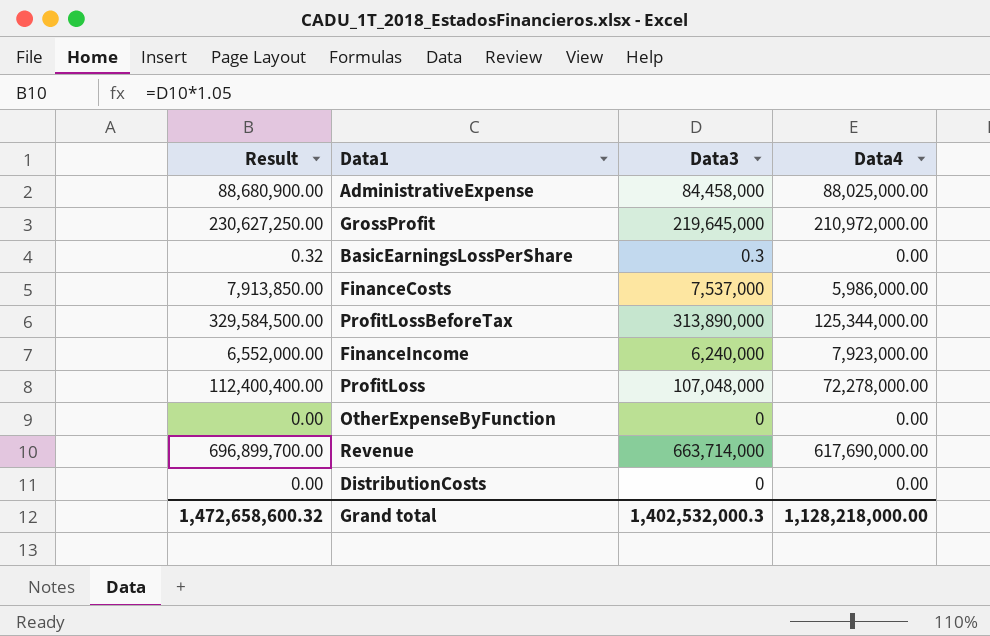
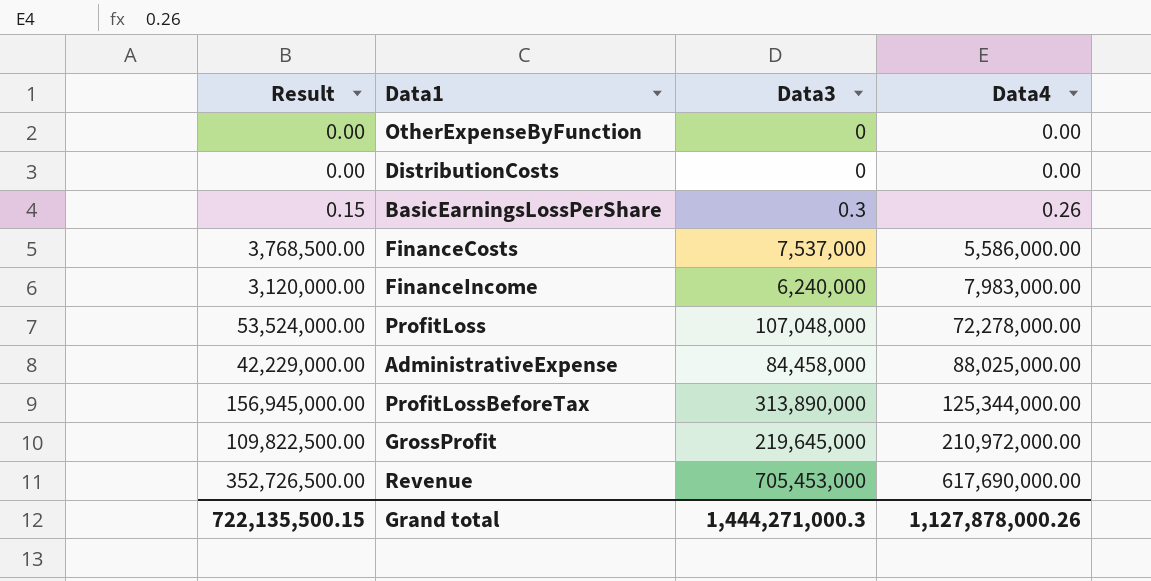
row order: none -> Data4 ascending
column Result | formula: [Data3] * 1.05 -> [Data3] * 0.5
BasicEarningsLossPerShare | Data4: 0.00 -> 0.26
FinanceCosts | Data4: 5,986,000.00 -> 5,586,000.00
FinanceIncome | Data4: 7,923,000.00 -> 7,983,000.00
Revenue | Data3: 663,714,000 -> 705,453,000
Grand total | Result: 1,472,658,600.32 -> 722,135,500.15
Grand total | Data3: 1,402,532,000.3 -> 1,444,271,000.3
Grand total | Data4: 1,128,218,000.00 -> 1,127,878,000.26

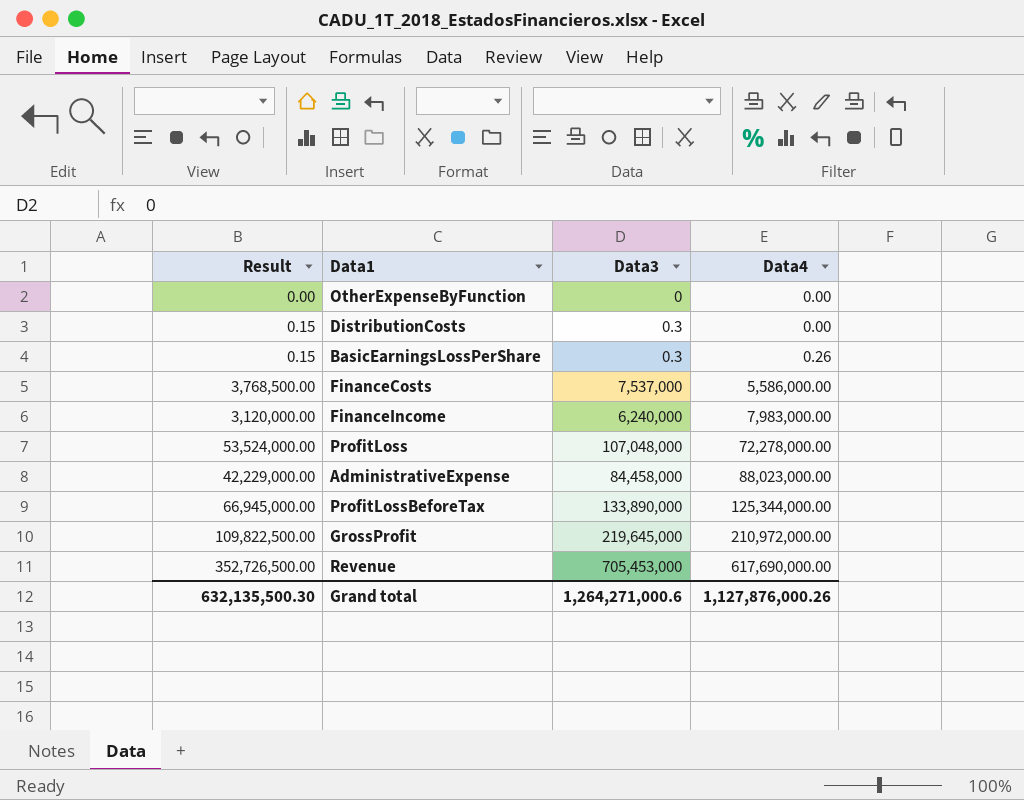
DistributionCosts | Result: 0.00 -> 0.15
DistributionCosts | Data3: 0 -> 0.3
AdministrativeExpense | Data4: 88,025,000.00 -> 88,023,000.00
ProfitLossBeforeTax | Result: 156,945,000.00 -> 66,945,000.00
ProfitLossBeforeTax | Data3: 313,890,000 -> 133,890,000
Grand total | Result: 722,135,500.15 -> 632,135,500.30
Grand total | Data3: 1,444,271,000.3 -> 1,264,271,000.6
Grand total | Data4: 1,127,878,000.26 -> 1,127,876,000.26

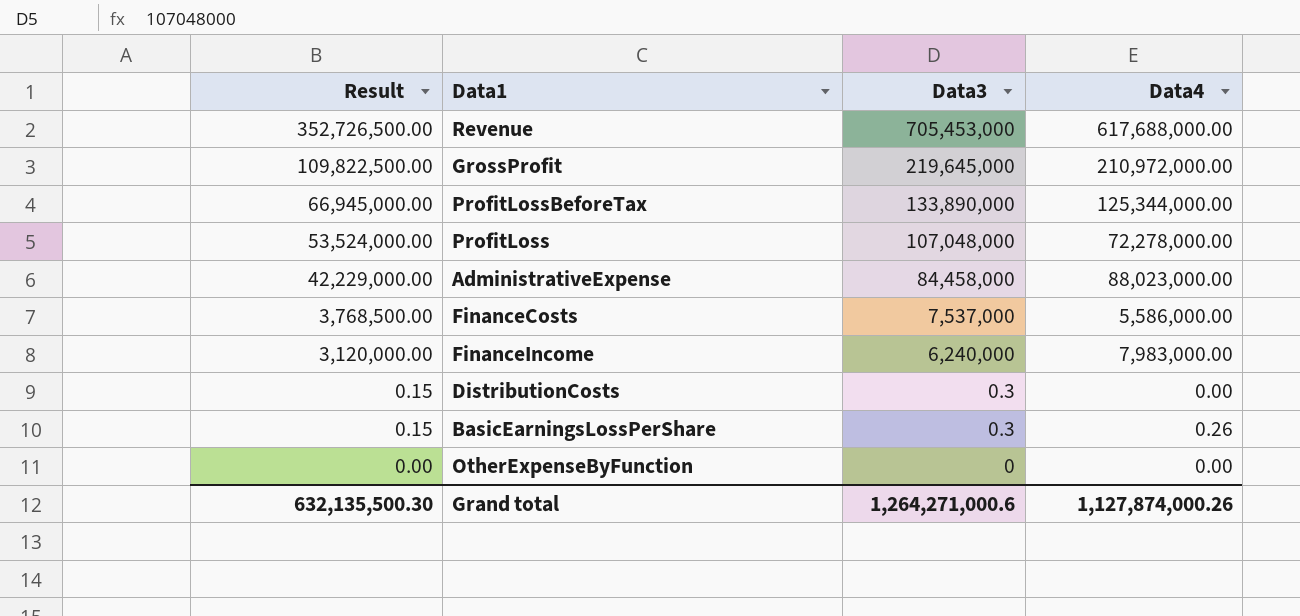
row order: Data4 ascending -> Result descending
Revenue | Data4: 617,690,000.00 -> 617,688,000.00
Grand total | Data4: 1,127,876,000.26 -> 1,127,874,000.26

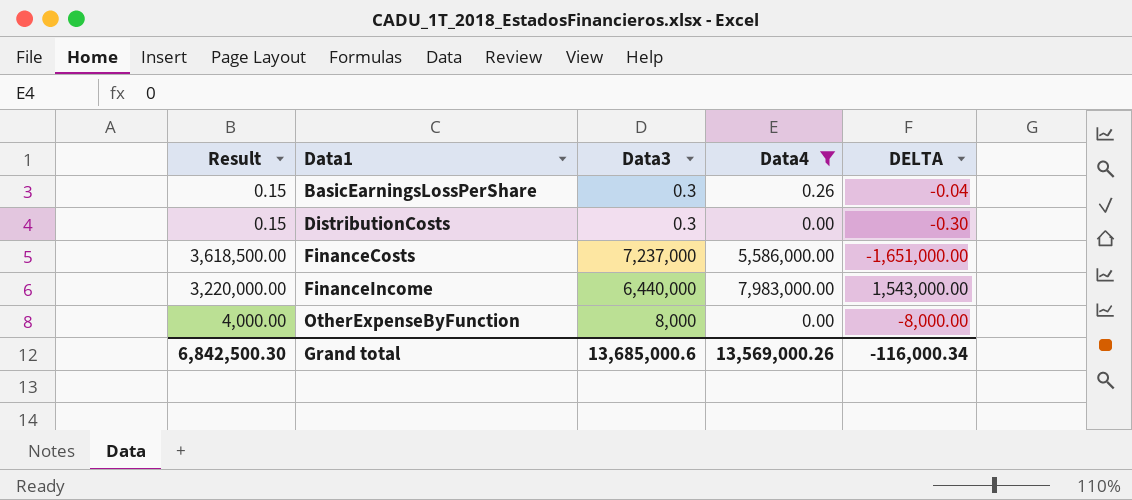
filter: none -> Data4 <= 7,983,000.00
row order: Result descending -> Data1 ascending
column DELTA | formula: none -> [Data4] - [Data3]
FinanceCosts | Result: 3,768,500.00 -> 3,618,500.00
FinanceCosts | Data3: 7,537,000 -> 7,237,000
FinanceIncome | Result: 3,120,000.00 -> 3,220,000.00
FinanceIncome | Data3: 6,240,000 -> 6,440,000
OtherExpenseByFunction | Result: 0.00 -> 4,000.00
OtherExpenseByFunction | Data3: 0 -> 8,000
Grand total | Result: 632,135,500.30 -> 6,842,500.30
Grand total | Data3: 1,264,271,000.6 -> 13,685,000.6
Grand total | Data4: 1,127,874,000.26 -> 13,569,000.26

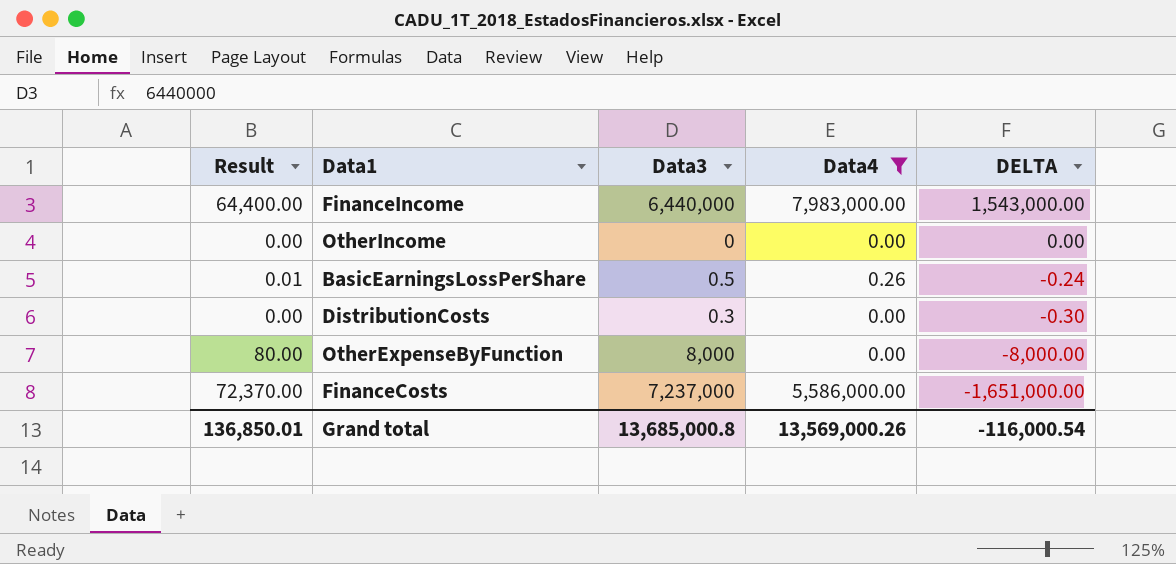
row order: Data1 ascending -> DELTA descending
column Result | formula: [Data3] * 0.5 -> [Data3] * 0.01
row OtherIncome: none -> 0.00 | 0 | 0.00 | 0.00
BasicEarningsLossPerShare | Data3: 0.3 -> 0.5
BasicEarningsLossPerShare | DELTA: -0.04 -> -0.24
Grand total | Result: 6,842,500.30 -> 136,850.01
Grand total | Data3: 13,685,000.6 -> 13,685,000.8
Grand total | DELTA: -116,000.34 -> -116,000.54

